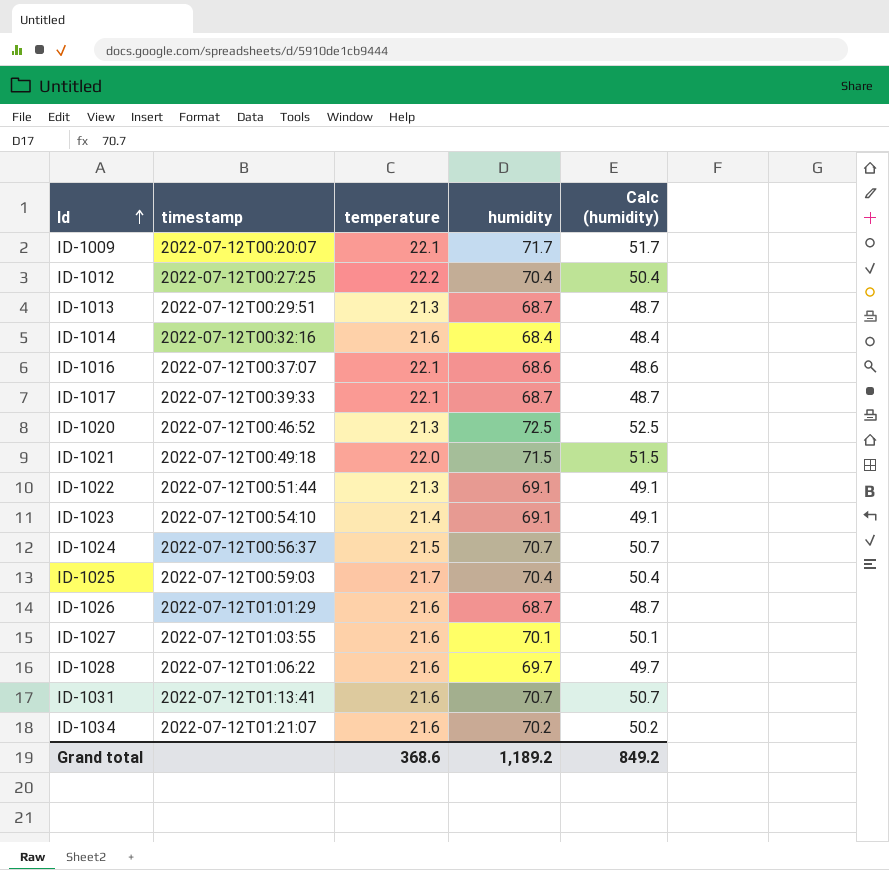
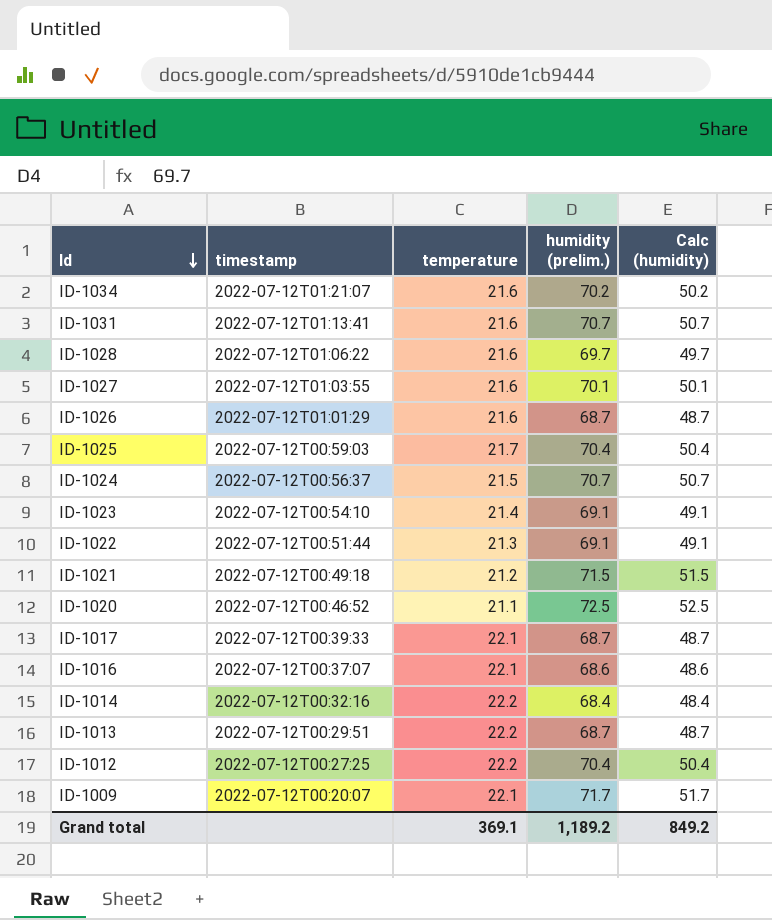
row order: Id ascending -> Id descending
column name: humidity -> humidity (prelim.)
ID-1021 | temperature: 22.0 -> 21.2
ID-1020 | temperature: 21.3 -> 21.1
ID-1014 | temperature: 21.6 -> 22.2
ID-1013 | temperature: 21.3 -> 22.2
Grand total | temperature: 368.6 -> 369.1

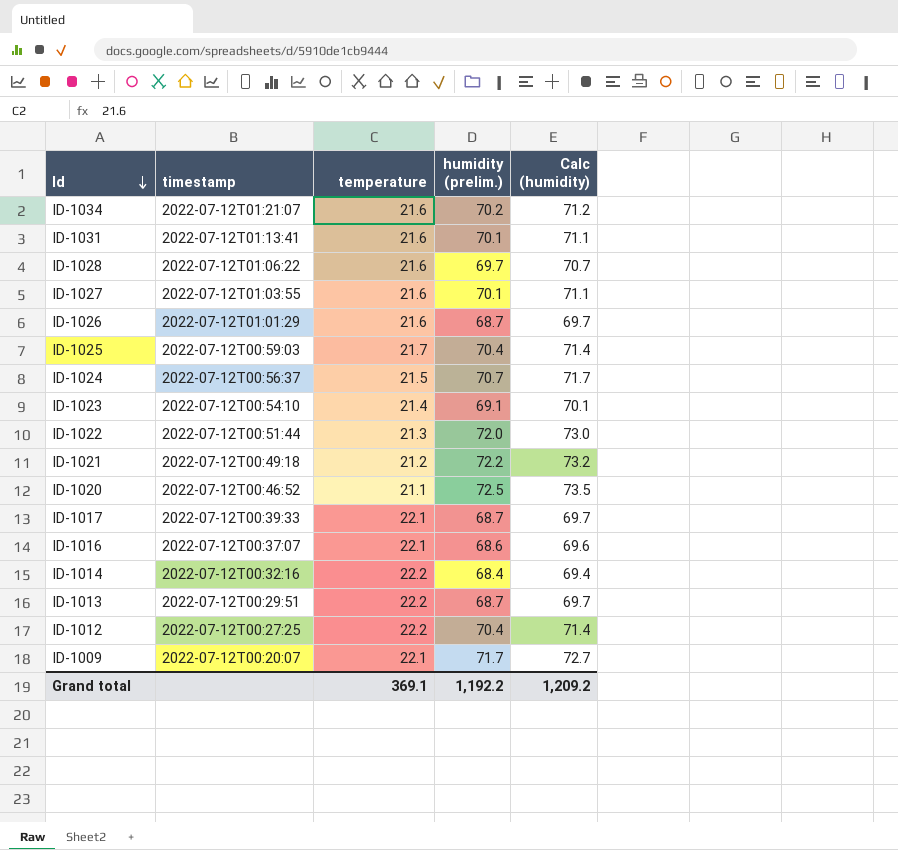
column Calc (humidity) | formula: [humidity (prelim.)] - 20 -> [humidity (prelim.)] + 1
ID-1031 | humidity (prelim.): 70.7 -> 70.1
ID-1022 | humidity (prelim.): 69.1 -> 72.0
ID-1021 | humidity (prelim.): 71.5 -> 72.2
Grand total | humidity (prelim.): 1,189.2 -> 1,192.2
Grand total | Calc (humidity): 849.2 -> 1,209.2

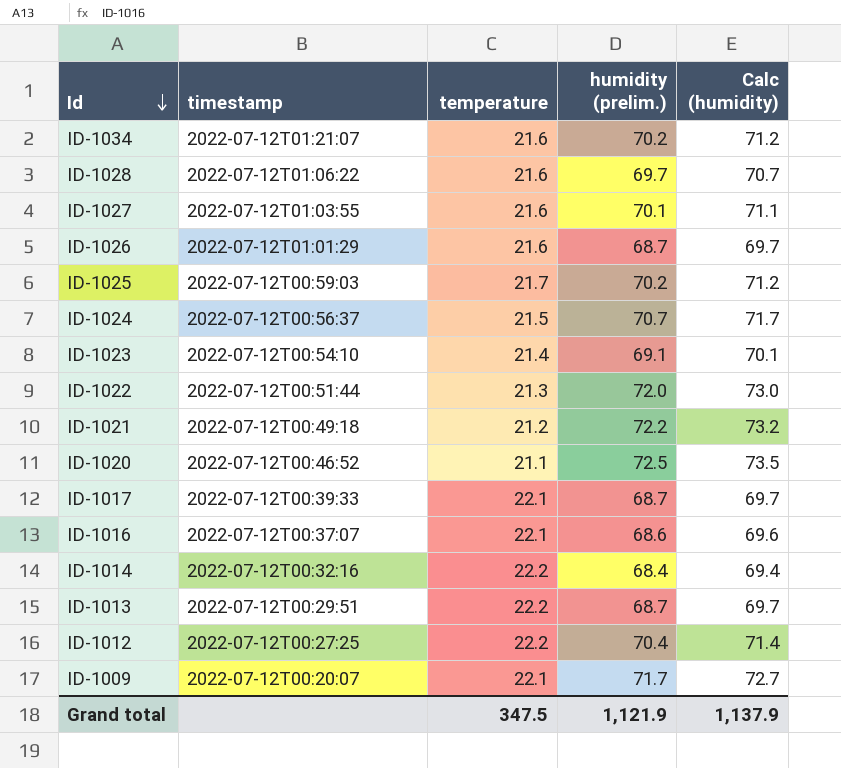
row ID-1031: 2022-07-12T01:13:41 | 21.6 | 70.1 | 71.1 -> none
ID-1025 | humidity (prelim.): 70.4 -> 70.2
ID-1025 | Calc (humidity): 71.4 -> 71.2
Grand total | temperature: 369.1 -> 347.5
Grand total | humidity (prelim.): 1,192.2 -> 1,121.9
Grand total | Calc (humidity): 1,209.2 -> 1,137.9

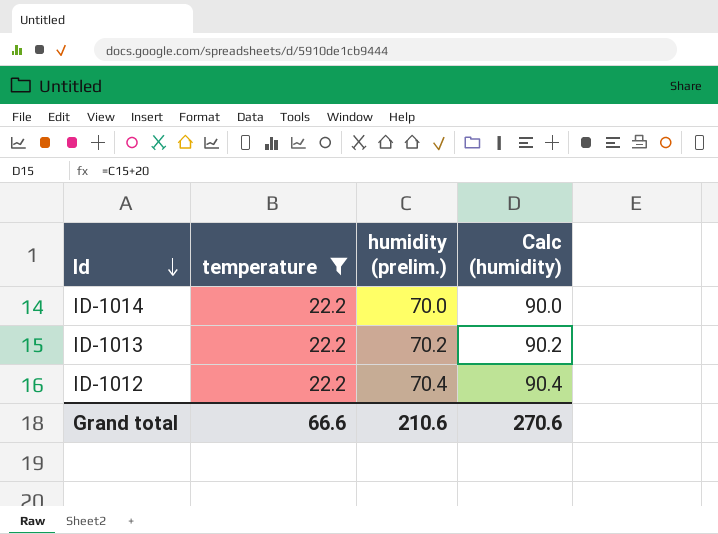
filter: none -> temperature = 22.2
column timestamp | position: 2 -> none
column Calc (humidity) | formula: [humidity (prelim.)] + 1 -> [humidity (prelim.)] + 20
ID-1014 | humidity (prelim.): 68.4 -> 70.0
ID-1013 | humidity (prelim.): 68.7 -> 70.2
Grand total | temperature: 347.5 -> 66.6
Grand total | humidity (prelim.): 1,121.9 -> 210.6
Grand total | Calc (humidity): 1,137.9 -> 270.6

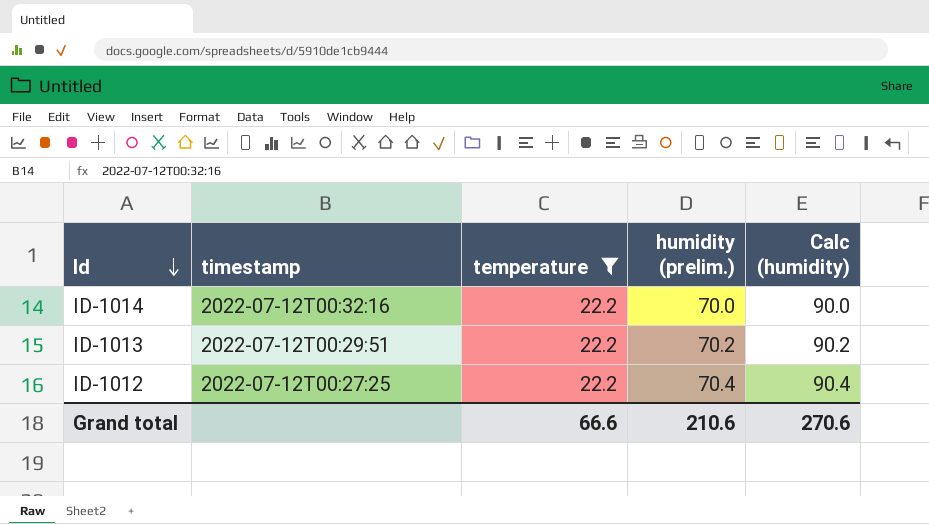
column timestamp | position: none -> 2

